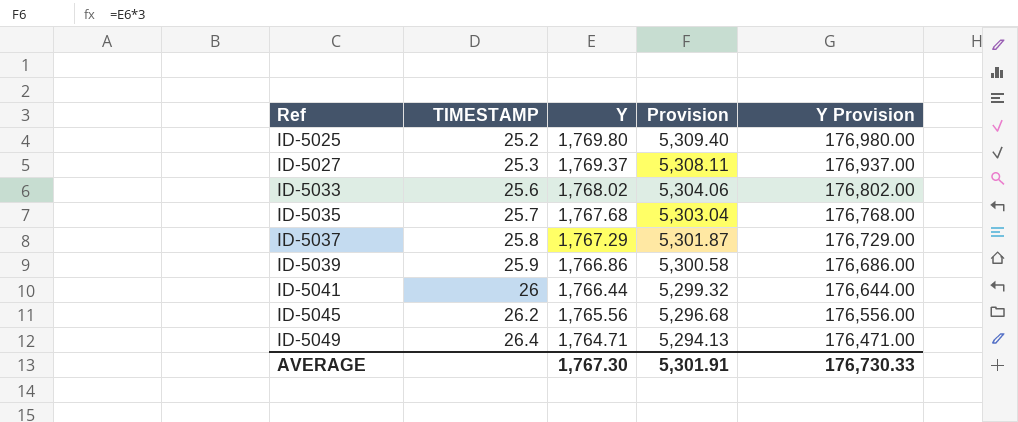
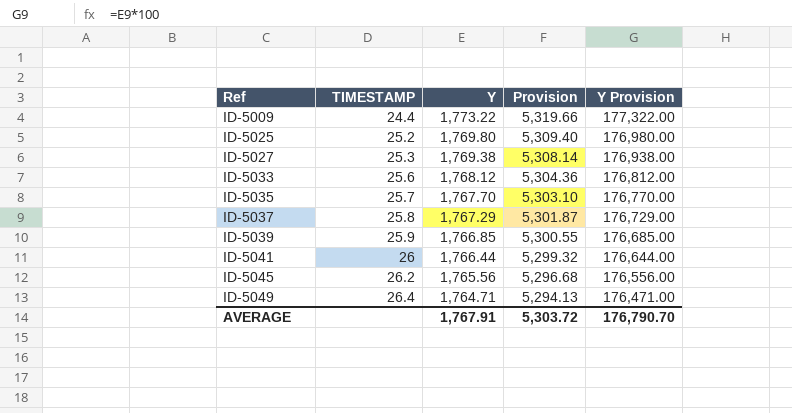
row ID-5009: none -> 24.4 | 1,773.22 | 5,319.66 | 177,322.00
ID-5027 | Y: 1,769.37 -> 1,769.38
ID-5027 | Provision: 5,308.11 -> 5,308.14
ID-5027 | Y Provision: 176,937.00 -> 176,938.00
ID-5033 | Y: 1,768.02 -> 1,768.12
ID-5033 | Provision: 5,304.06 -> 5,304.36
ID-5033 | Y Provision: 176,802.00 -> 176,812.00
ID-5035 | Y: 1,767.68 -> 1,767.70
ID-5035 | Provision: 5,303.04 -> 5,303.10
ID-5035 | Y Provision: 176,768.00 -> 176,770.00
ID-5039 | Y: 1,766.86 -> 1,766.85
ID-5039 | Provision: 5,300.58 -> 5,300.55
ID-5039 | Y Provision: 176,686.00 -> 176,685.00
AVERAGE | Y: 1,767.30 -> 1,767.91
AVERAGE | Provision: 5,301.91 -> 5,303.72
AVERAGE | Y Provision: 176,730.33 -> 176,790.70

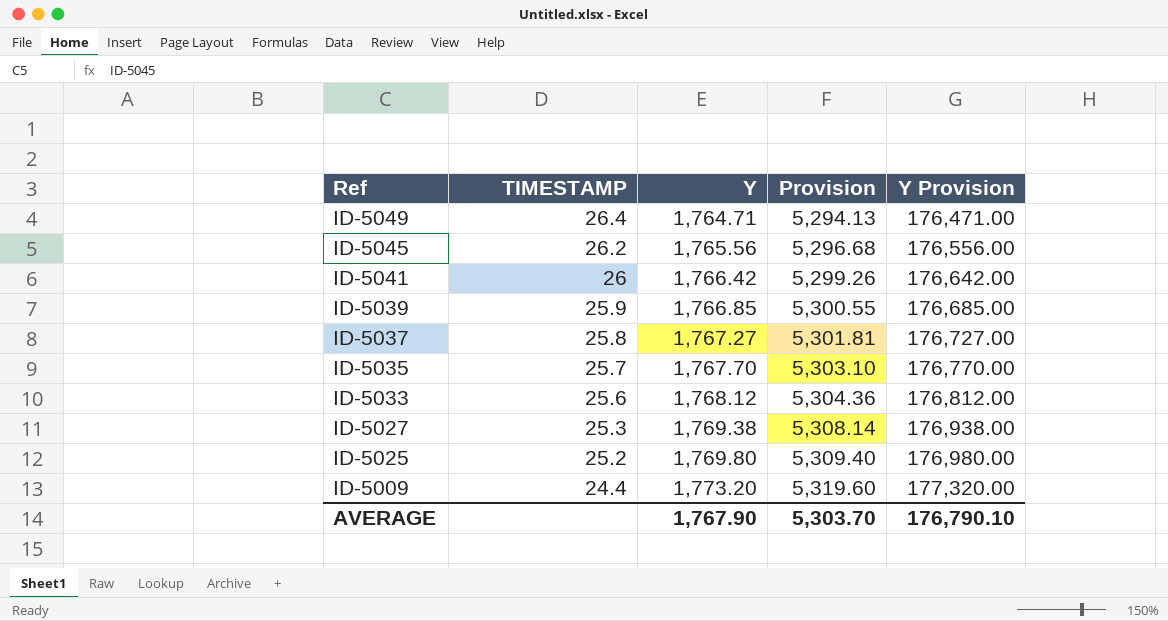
row order: Ref ascending -> Ref descending
ID-5041 | Y: 1,766.44 -> 1,766.42
ID-5041 | Provision: 5,299.32 -> 5,299.26
ID-5041 | Y Provision: 176,644.00 -> 176,642.00
ID-5037 | Y: 1,767.29 -> 1,767.27
ID-5037 | Provision: 5,301.87 -> 5,301.81
ID-5037 | Y Provision: 176,729.00 -> 176,727.00
ID-5009 | Y: 1,773.22 -> 1,773.20
ID-5009 | Provision: 5,319.66 -> 5,319.60
ID-5009 | Y Provision: 177,322.00 -> 177,320.00
AVERAGE | Y: 1,767.91 -> 1,767.90
AVERAGE | Provision: 5,303.72 -> 5,303.70
AVERAGE | Y Provision: 176,790.70 -> 176,790.10

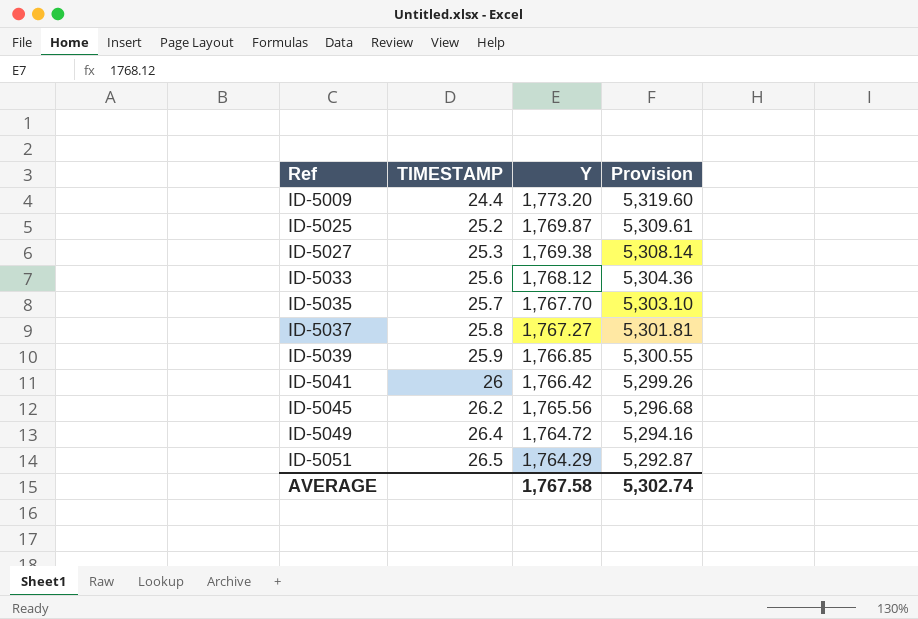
row order: Ref descending -> Ref ascending
column Y Provision | formula: [Y] * 100 -> none
ID-5025 | Y: 1,769.80 -> 1,769.87
ID-5025 | Provision: 5,309.40 -> 5,309.61
ID-5049 | Y: 1,764.71 -> 1,764.72
ID-5049 | Provision: 5,294.13 -> 5,294.16
row ID-5051: none -> 26.5 | 1,764.29 | 5,292.87
AVERAGE | Y: 1,767.90 -> 1,767.58
AVERAGE | Provision: 5,303.70 -> 5,302.74

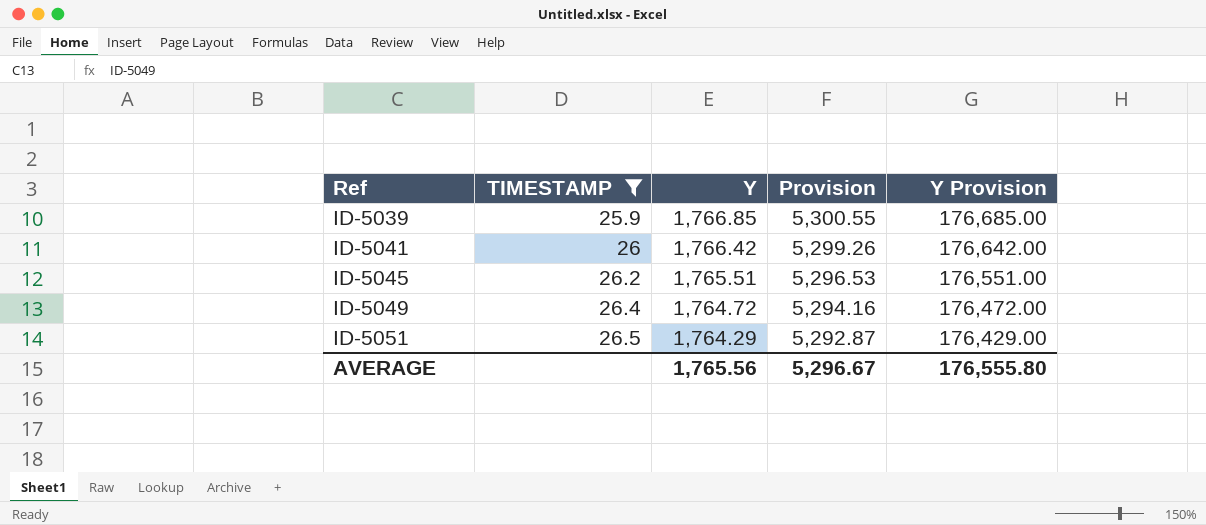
filter: none -> TIMESTAMP >= 25.9
column Y Provision | formula: none -> [Y] * 100
ID-5045 | Y: 1,765.56 -> 1,765.51
ID-5045 | Provision: 5,296.68 -> 5,296.53
AVERAGE | Y: 1,767.58 -> 1,765.56
AVERAGE | Provision: 5,302.74 -> 5,296.67

